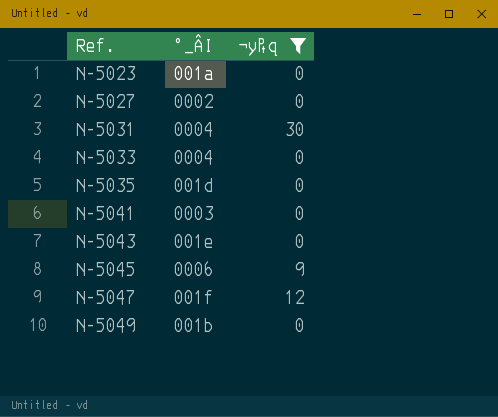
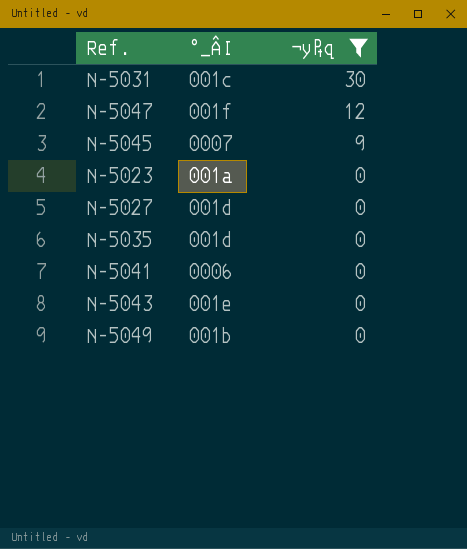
row order: Ref. ascending -> ¬y¶q descending
row N-5033: 0004 | 0 -> none
N-5031 | °_ÂI: 0004 -> 001c
N-5045 | °_ÂI: 0006 -> 0007
N-5027 | °_ÂI: 0002 -> 001d
N-5041 | °_ÂI: 0003 -> 0006

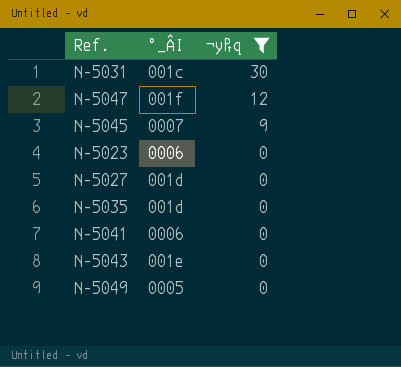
N-5023 | °_ÂI: 001a -> 0006
N-5049 | °_ÂI: 001b -> 0005

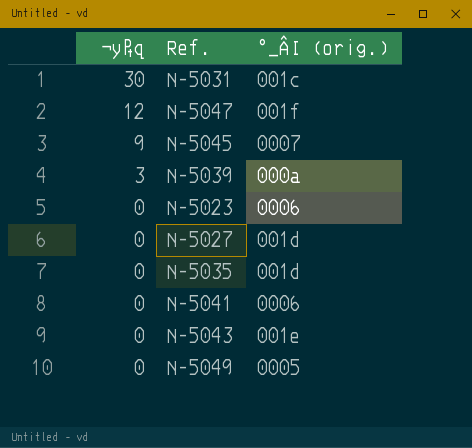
filter: ¬y¶q != 3 -> none
column ¬y¶q | position: 3 -> 1
column name: °_ÂI -> °_ÂI (orig.)

